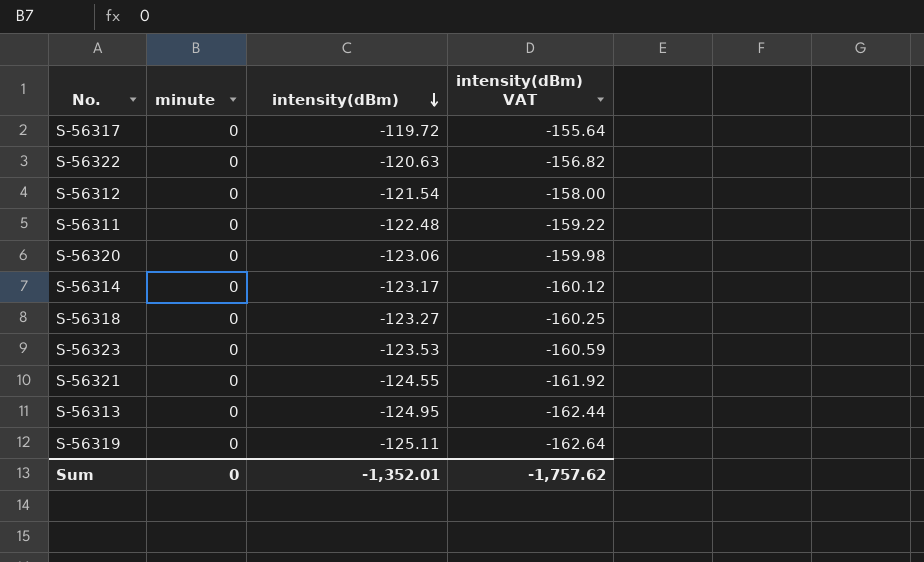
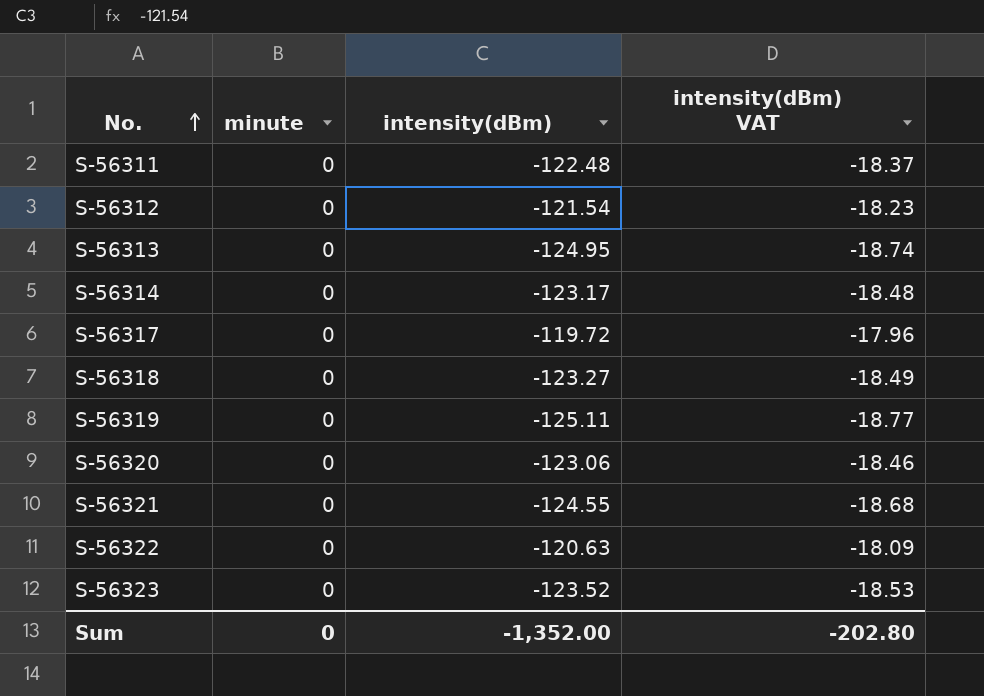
row order: intensity(dBm) descending -> No. ascending
column intensity(dBm) VAT | formula: [intensity(dBm)] * 1.3 -> [intensity(dBm)] * 0.15
S-56323 | intensity(dBm): -123.53 -> -123.52
Sum | intensity(dBm): -1,352.01 -> -1,352.00
Sum | intensity(dBm) VAT: -1,757.62 -> -202.80

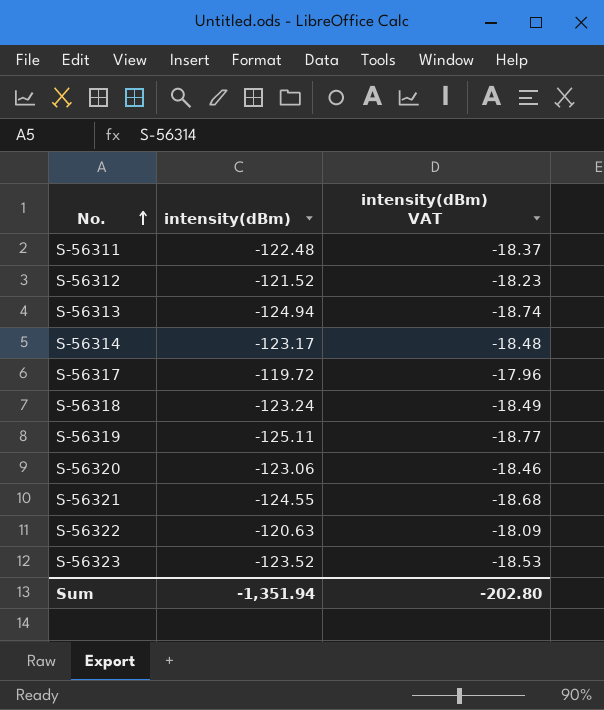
column minute | position: 2 -> none
S-56312 | intensity(dBm): -121.54 -> -121.52
S-56313 | intensity(dBm): -124.95 -> -124.94
S-56318 | intensity(dBm): -123.27 -> -123.24
Sum | intensity(dBm): -1,352.00 -> -1,351.94

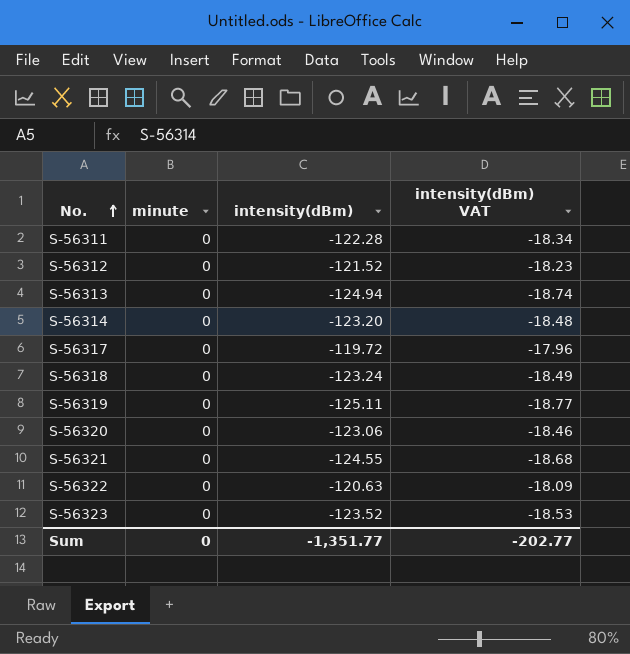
column minute | position: none -> 2
S-56311 | intensity(dBm): -122.48 -> -122.28
S-56311 | intensity(dBm) VAT: -18.37 -> -18.34
S-56314 | intensity(dBm): -123.17 -> -123.20
Sum | intensity(dBm): -1,351.94 -> -1,351.77
Sum | intensity(dBm) VAT: -202.80 -> -202.77

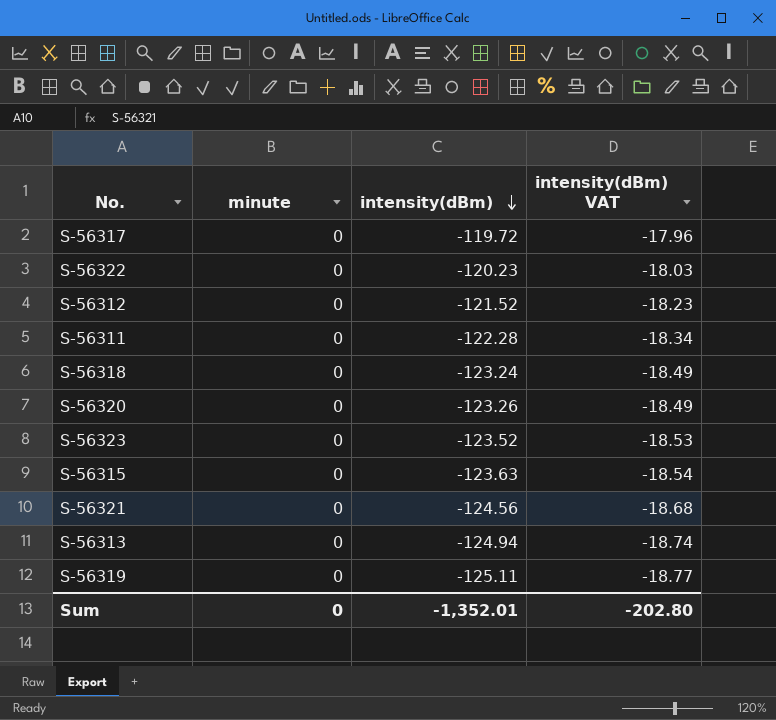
row order: No. ascending -> intensity(dBm) descending
row S-56314: 0 | -123.20 | -18.48 -> none
S-56322 | intensity(dBm): -120.63 -> -120.23
S-56322 | intensity(dBm) VAT: -18.09 -> -18.03
S-56320 | intensity(dBm): -123.06 -> -123.26
S-56320 | intensity(dBm) VAT: -18.46 -> -18.49
row S-56315: none -> 0 | -123.63 | -18.54
S-56321 | intensity(dBm): -124.55 -> -124.56
Sum | intensity(dBm): -1,351.77 -> -1,352.01
Sum | intensity(dBm) VAT: -202.77 -> -202.80

